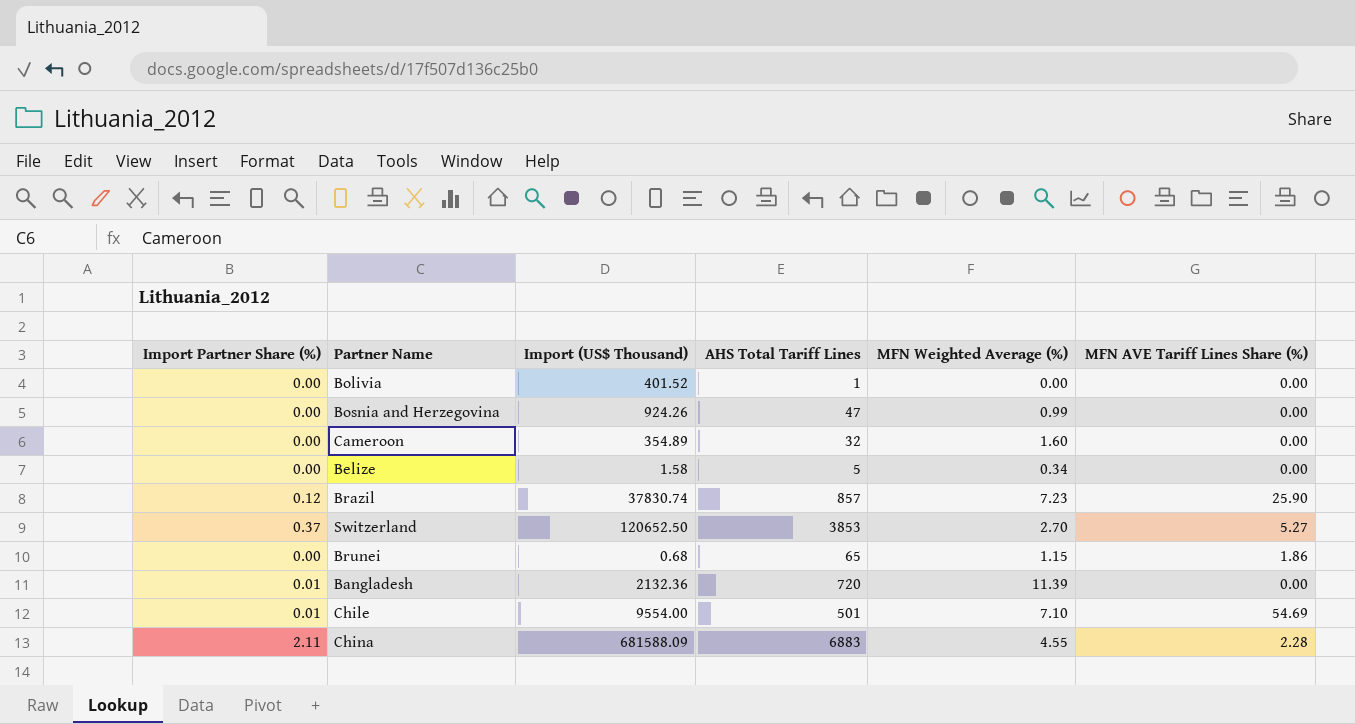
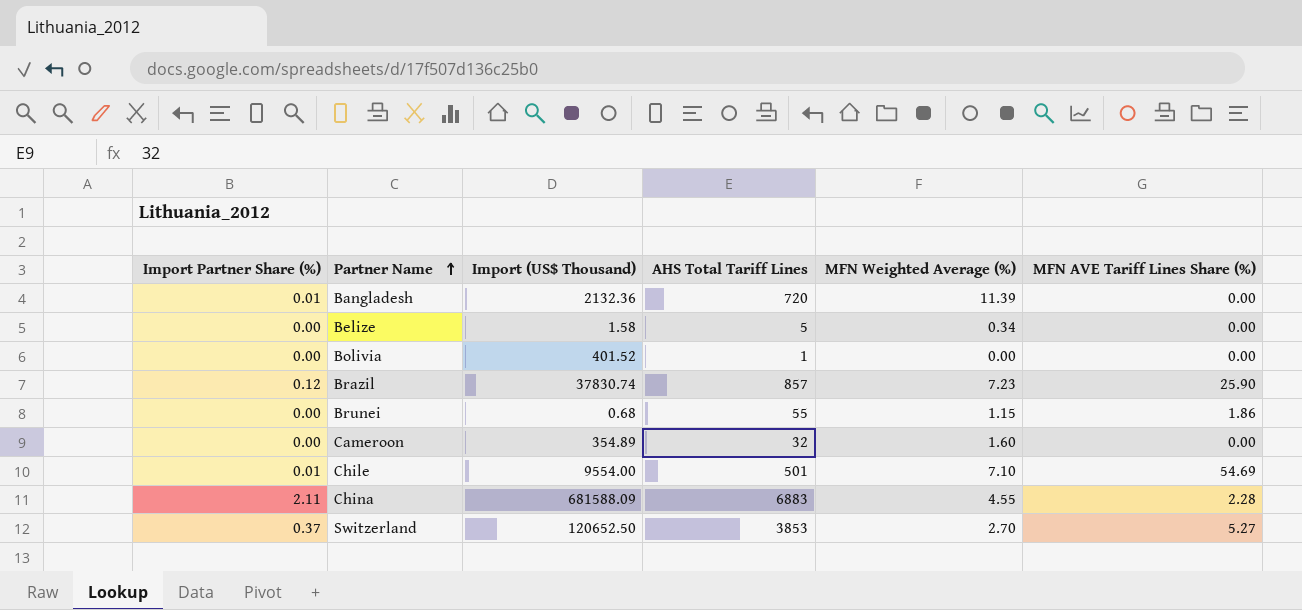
row order: none -> Partner Name ascending
row Bosnia and Herzegovina: 0.00 | 924.26 | 47 | 0.99 | 0.00 -> none
Brunei | AHS Total Tariff Lines: 65 -> 55

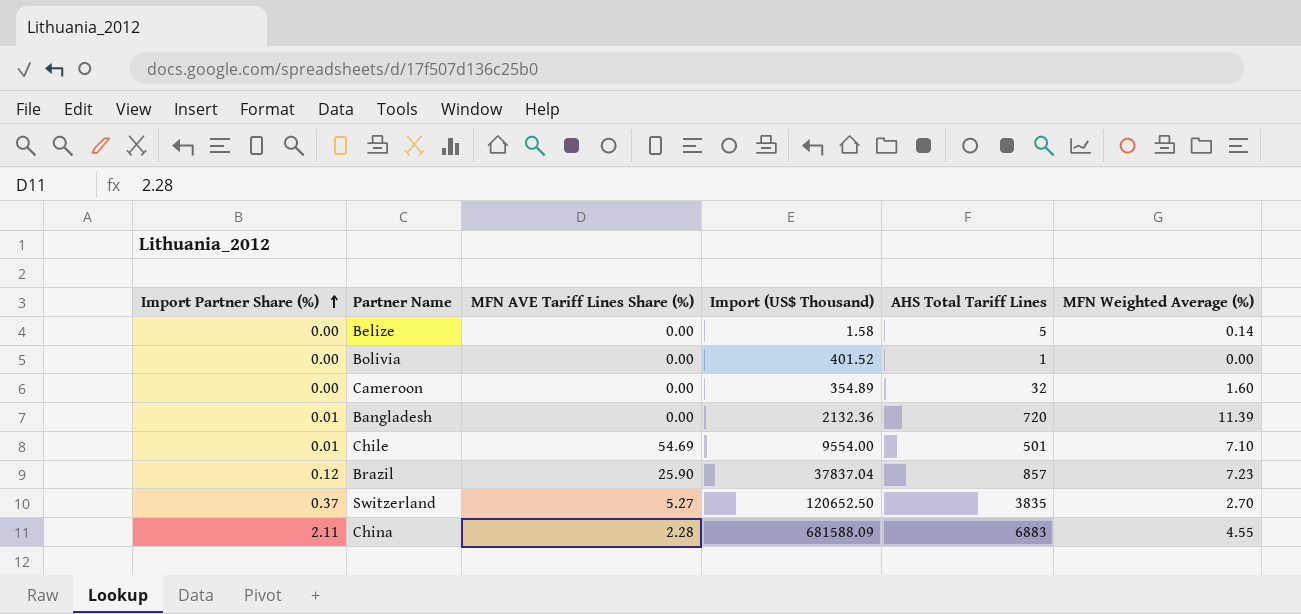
row order: Partner Name ascending -> Import Partner Share (%) ascending
column MFN AVE Tariff Lines Share (%) | position: 6 -> 3
row Brunei: 0.00 | 0.68 | 55 | 1.15 | 1.86 -> none
Belize | MFN Weighted Average (%): 0.34 -> 0.14
Brazil | Import (US$ Thousand): 37830.74 -> 37837.04
Switzerland | AHS Total Tariff Lines: 3853 -> 3835

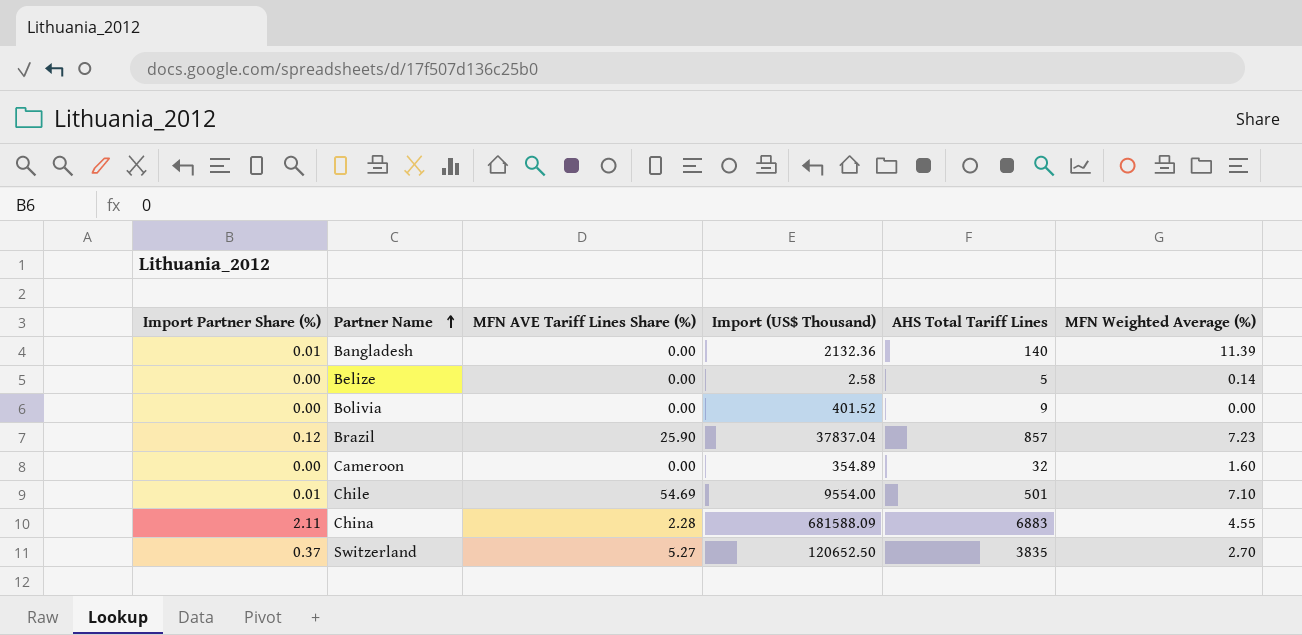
row order: Import Partner Share (%) ascending -> Partner Name ascending
Bangladesh | AHS Total Tariff Lines: 720 -> 140
Belize | Import (US$ Thousand): 1.58 -> 2.58
Bolivia | AHS Total Tariff Lines: 1 -> 9

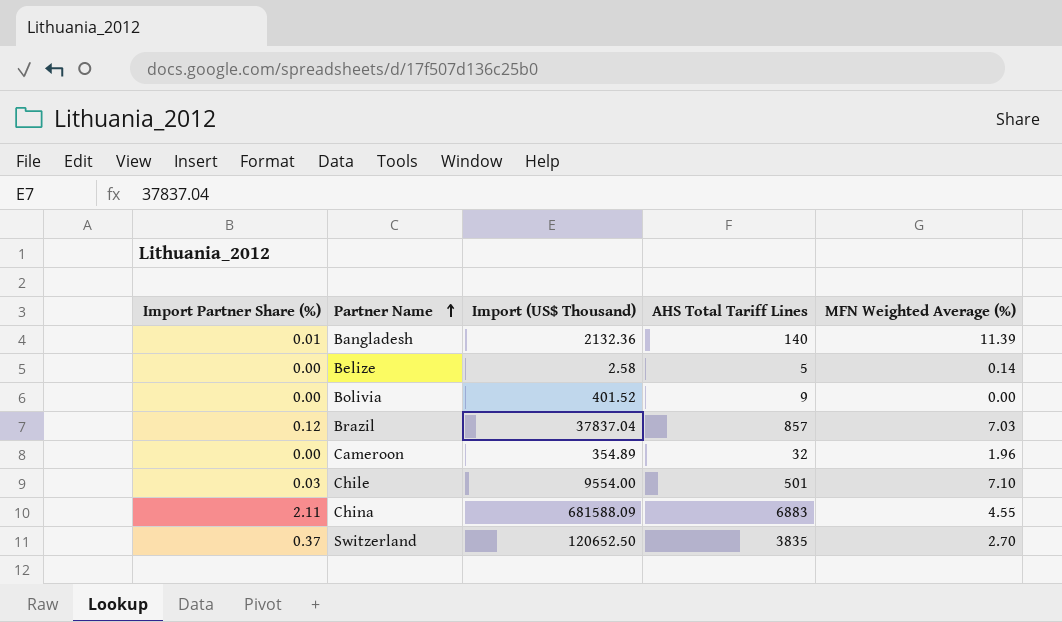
column MFN AVE Tariff Lines Share (%) | position: 3 -> none
Brazil | MFN Weighted Average (%): 7.23 -> 7.03
Cameroon | MFN Weighted Average (%): 1.60 -> 1.96
Chile | Import Partner Share (%): 0.01 -> 0.03

